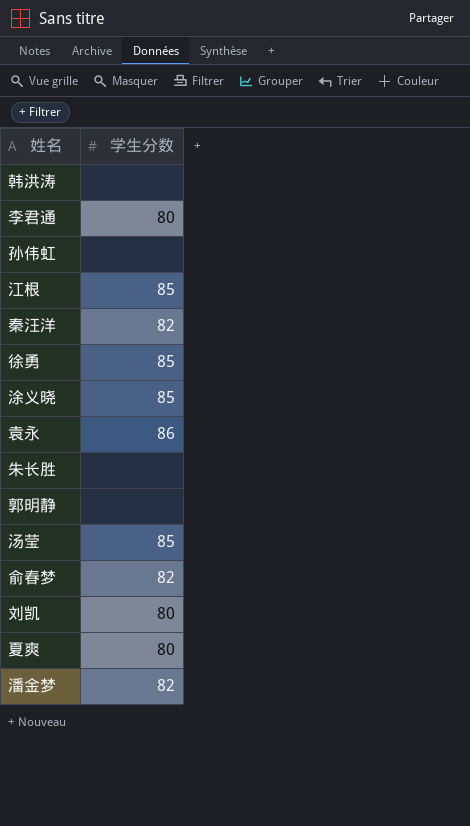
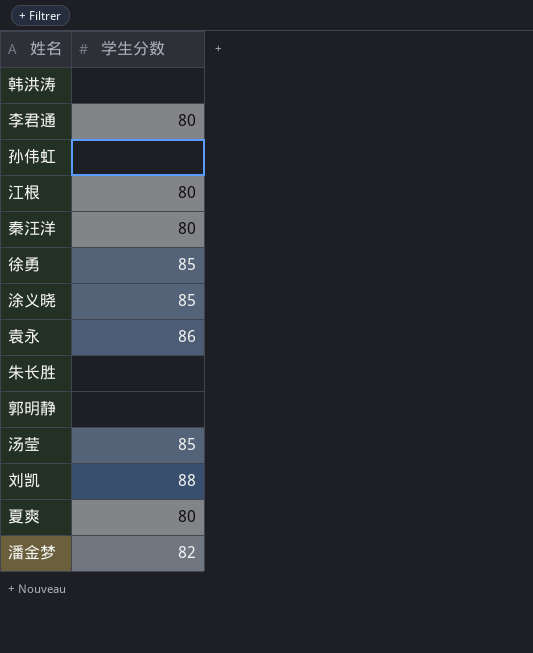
row 俞春梦: 82 -> none
江根 | 学生分数: 85 -> 80
秦汪洋 | 学生分数: 82 -> 80
刘凯 | 学生分数: 80 -> 88

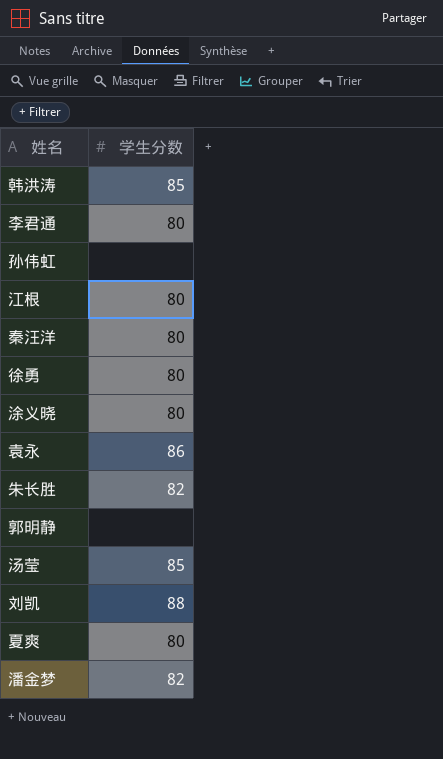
韩洪涛 | 学生分数: none -> 85
徐勇 | 学生分数: 85 -> 80
涂义晓 | 学生分数: 85 -> 80
朱长胜 | 学生分数: none -> 82

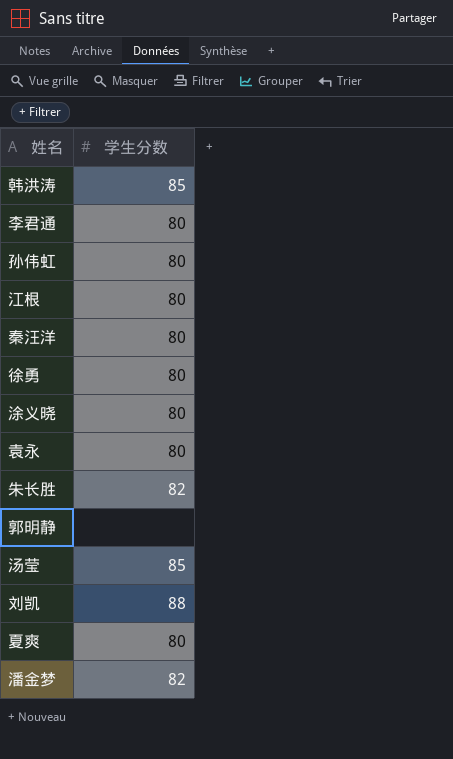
孙伟虹 | 学生分数: none -> 80
袁永 | 学生分数: 86 -> 80

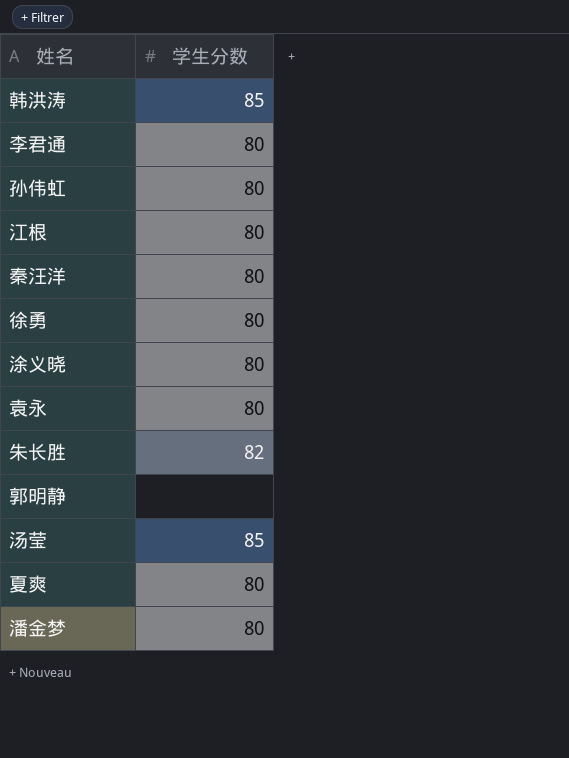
row 刘凯: 88 -> none
潘金梦 | 学生分数: 82 -> 80

